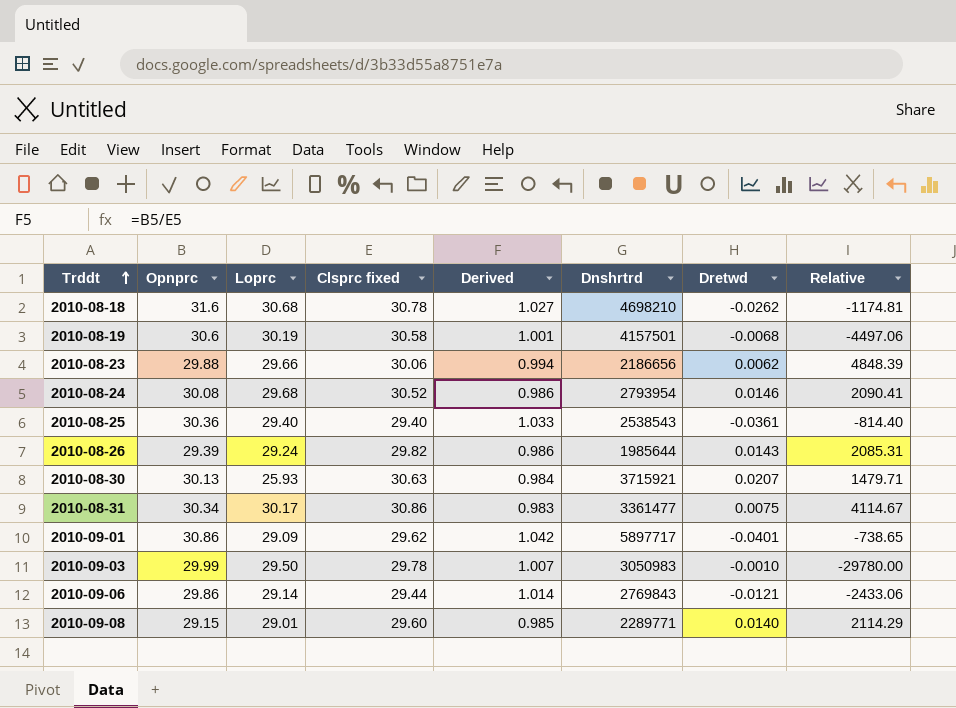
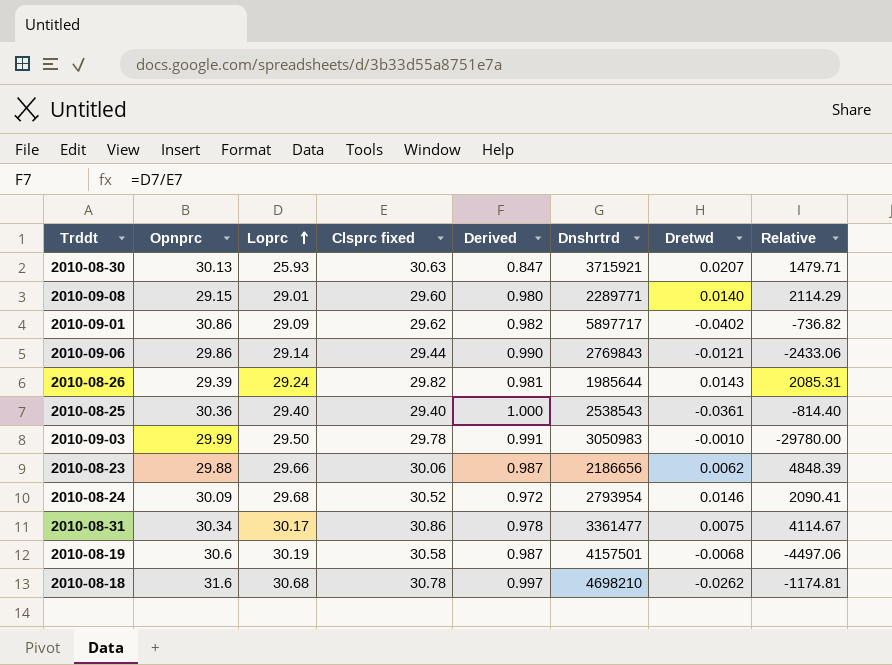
row order: Trddt ascending -> Loprc ascending
column Derived | formula: [Opnprc] / [Clsprc fixed] -> [Loprc] / [Clsprc fixed]
2010-09-01 | Dretwd: -0.0401 -> -0.0402
2010-09-01 | Relative: -738.65 -> -736.82
2010-08-24 | Opnprc: 30.08 -> 30.09

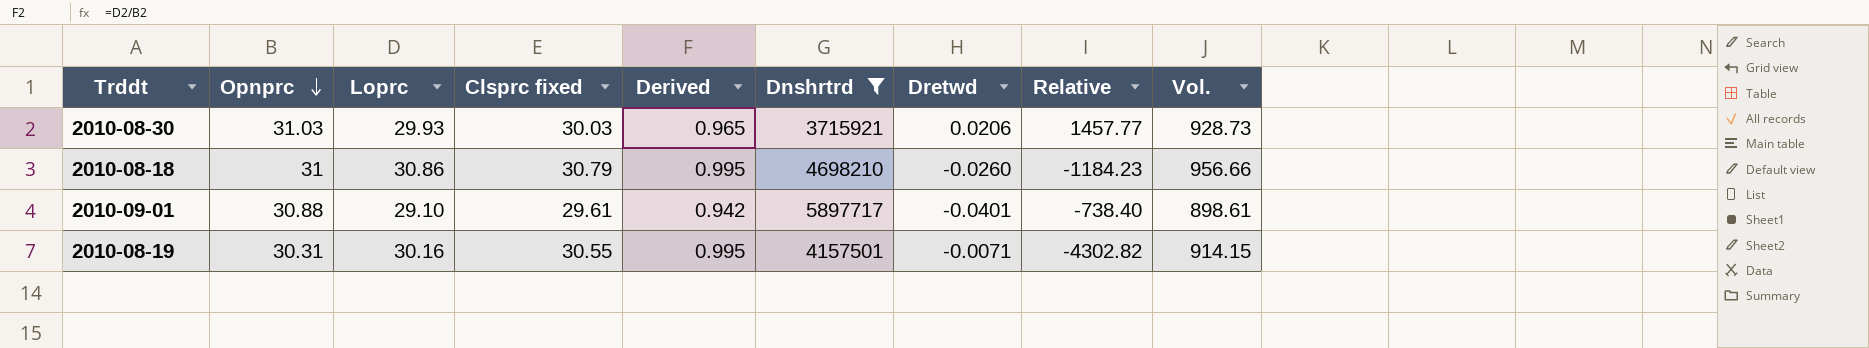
filter: none -> Dnshrtrd >= 3715921
row order: Loprc ascending -> Opnprc descending
column Derived | formula: [Loprc] / [Clsprc fixed] -> [Loprc] / [Opnprc]
column Vol. | formula: none -> [Opnprc] * [Loprc]
2010-08-30 | Opnprc: 30.13 -> 31.03
2010-08-30 | Loprc: 25.93 -> 29.93
2010-08-30 | Clsprc fixed: 30.63 -> 30.03
2010-08-30 | Dretwd: 0.0207 -> 0.0206
2010-08-30 | Relative: 1479.71 -> 1457.77
2010-08-18 | Opnprc: 31.6 -> 31
2010-08-18 | Loprc: 30.68 -> 30.86
2010-08-18 | Clsprc fixed: 30.78 -> 30.79
2010-08-18 | Dretwd: -0.0262 -> -0.0260
2010-08-18 | Relative: -1174.81 -> -1184.23
2010-09-01 | Opnprc: 30.86 -> 30.88
2010-09-01 | Loprc: 29.09 -> 29.10
2010-09-01 | Clsprc fixed: 29.62 -> 29.61
2010-09-01 | Dretwd: -0.0402 -> -0.0401
2010-09-01 | Relative: -736.82 -> -738.40
2010-08-19 | Opnprc: 30.6 -> 30.31
2010-08-19 | Loprc: 30.19 -> 30.16
2010-08-19 | Clsprc fixed: 30.58 -> 30.55
2010-08-19 | Dretwd: -0.0068 -> -0.0071
2010-08-19 | Relative: -4497.06 -> -4302.82

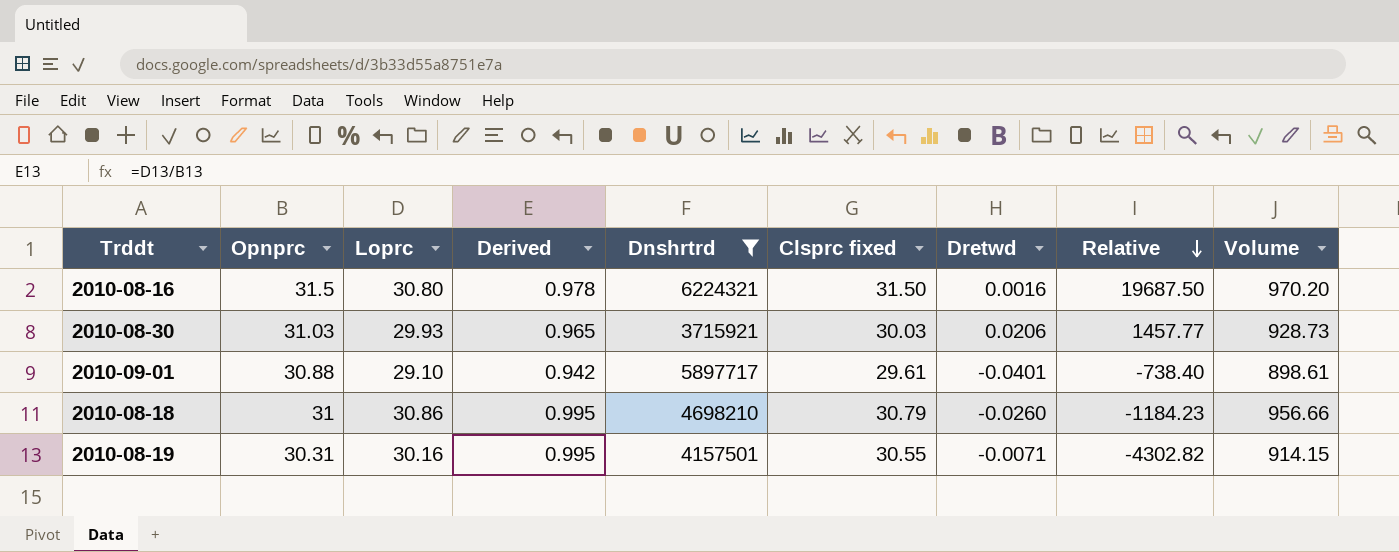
row order: Opnprc descending -> Relative descending
column Clsprc fixed | position: 4 -> 6
column name: Vol. -> Volume
row 2010-08-16: none -> 31.5 | 30.80 | 0.978 | 6224321 | 31.50 | 0.0016 | 19687.50 | 970.20

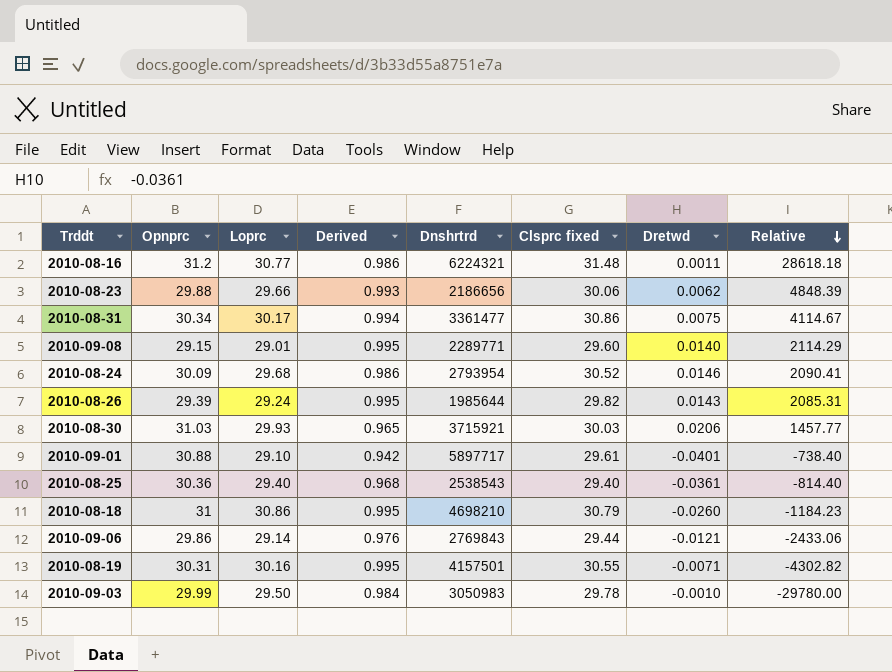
filter: Dnshrtrd >= 3715921 -> none
column Volume | formula: [Opnprc] * [Loprc] -> none
2010-08-16 | Opnprc: 31.5 -> 31.2
2010-08-16 | Loprc: 30.80 -> 30.77
2010-08-16 | Derived: 0.978 -> 0.986
2010-08-16 | Clsprc fixed: 31.50 -> 31.48
2010-08-16 | Dretwd: 0.0016 -> 0.0011
2010-08-16 | Relative: 19687.50 -> 28618.18

